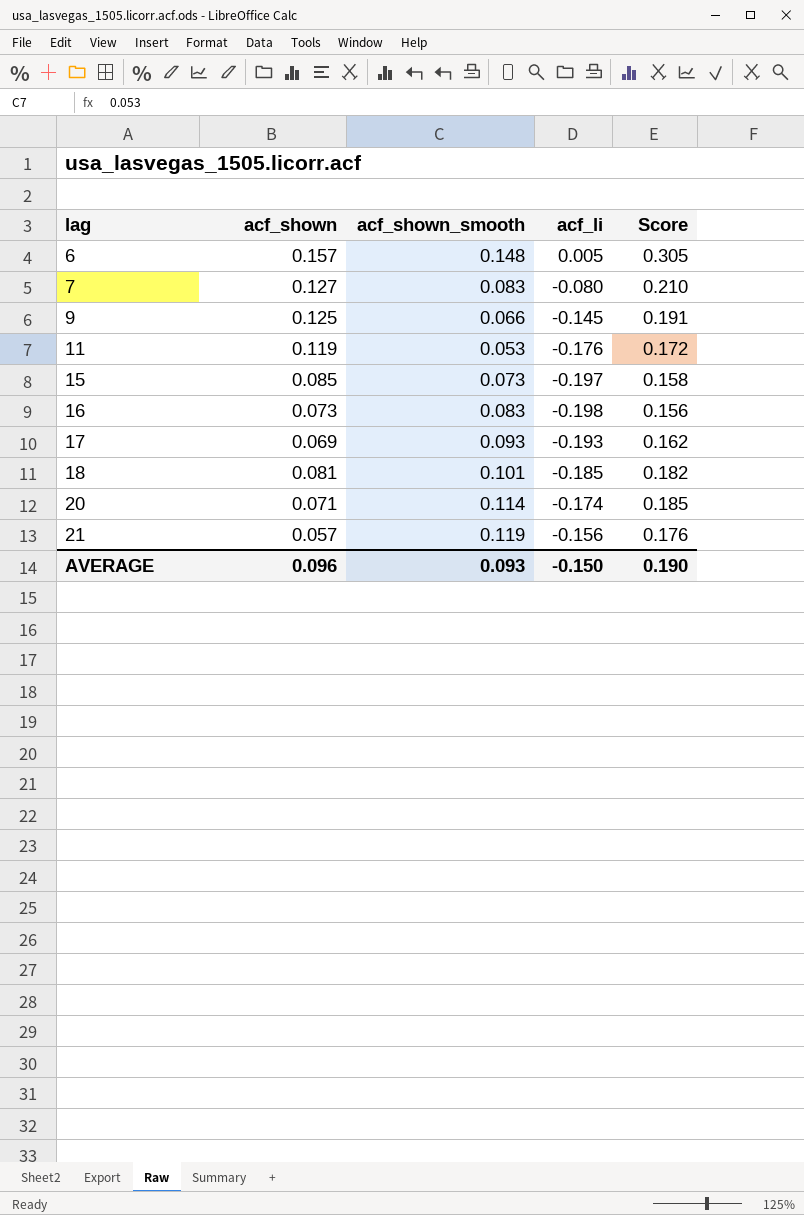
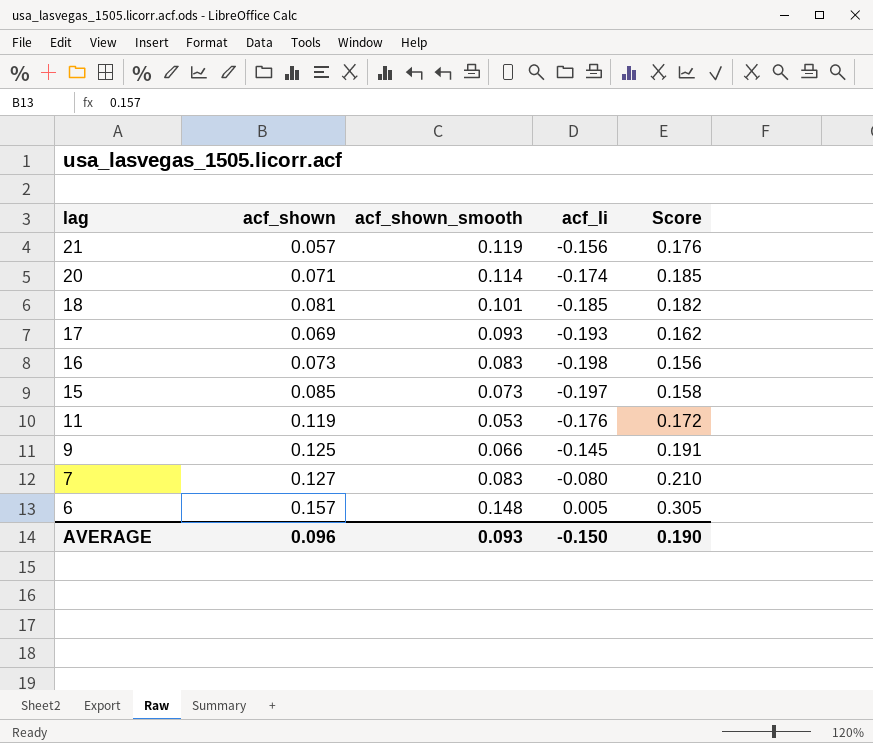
row order: lag ascending -> lag descending

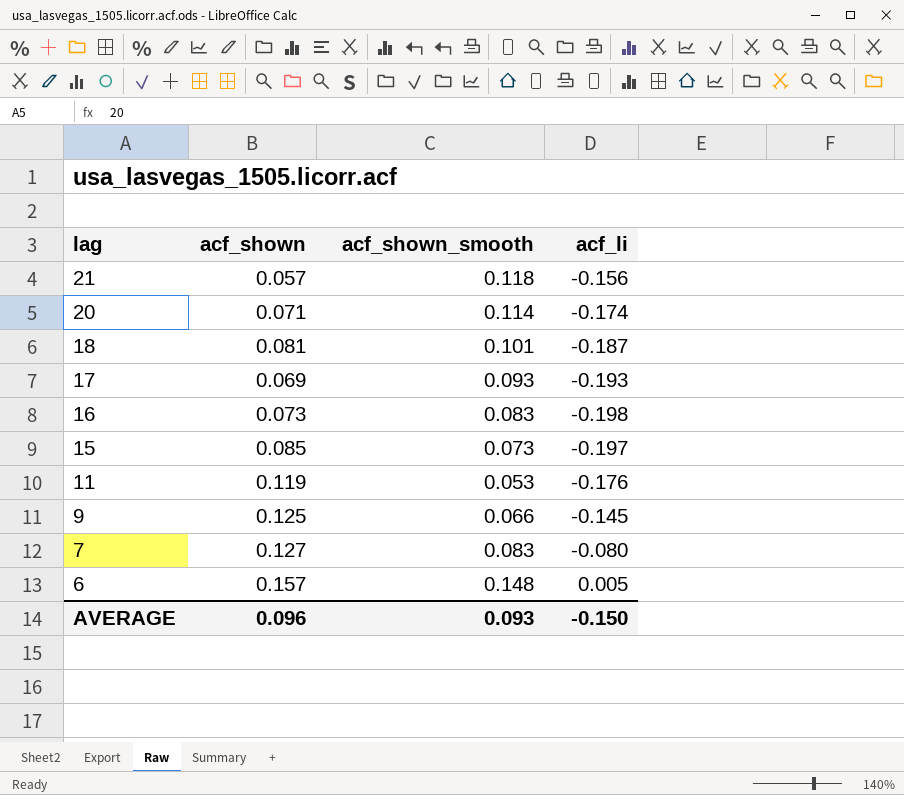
column Score | formula: [acf_shown] + [acf_shown_smooth] -> none
21 | acf_shown_smooth: 0.119 -> 0.118
18 | acf_li: -0.185 -> -0.187

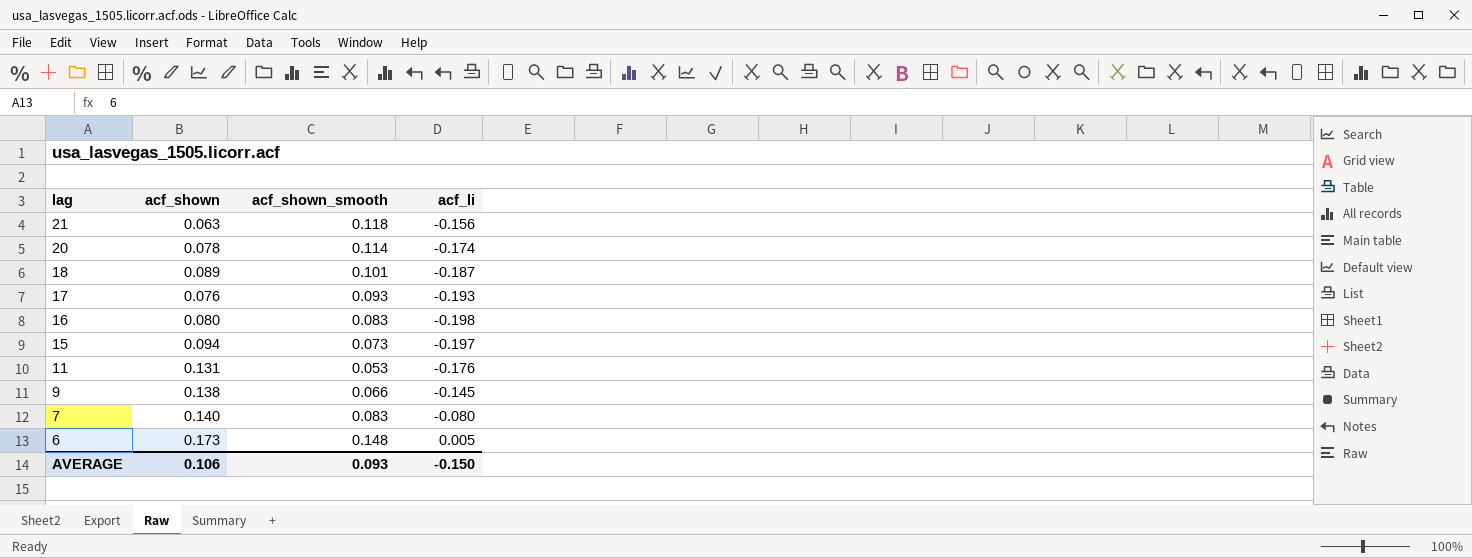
21 | acf_shown: 0.057 -> 0.063
20 | acf_shown: 0.071 -> 0.078
18 | acf_shown: 0.081 -> 0.089
17 | acf_shown: 0.069 -> 0.076
16 | acf_shown: 0.073 -> 0.080
15 | acf_shown: 0.085 -> 0.094
11 | acf_shown: 0.119 -> 0.131
9 | acf_shown: 0.125 -> 0.138
7 | acf_shown: 0.127 -> 0.140
6 | acf_shown: 0.157 -> 0.173
AVERAGE | acf_shown: 0.096 -> 0.106

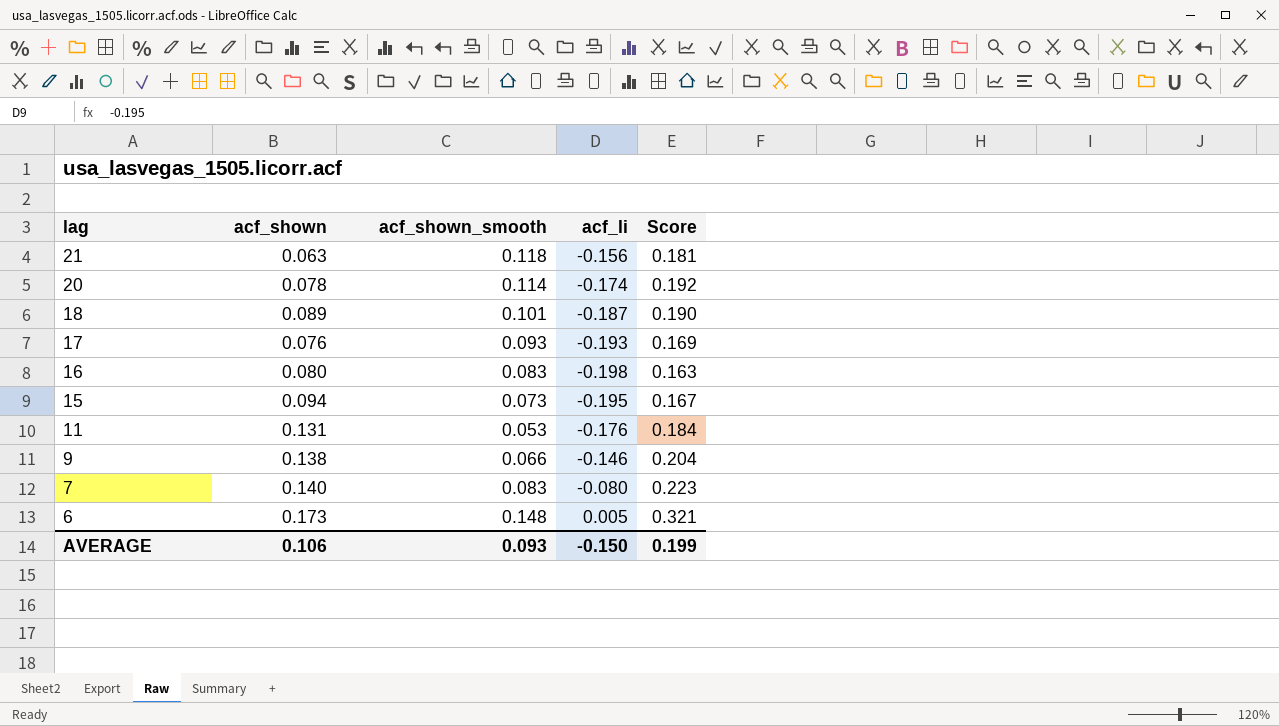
column Score | formula: none -> [acf_shown] + [acf_shown_smooth]
15 | acf_li: -0.197 -> -0.195
9 | acf_li: -0.145 -> -0.146

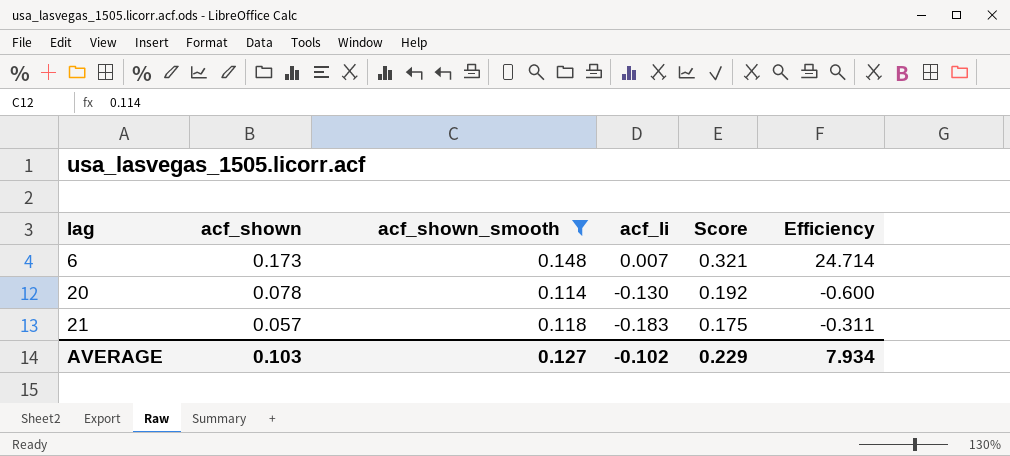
filter: none -> acf_shown_smooth >= 0.114
row order: lag descending -> lag ascending
column Efficiency | formula: none -> [acf_shown] / [acf_li]
6 | acf_li: 0.005 -> 0.007
20 | acf_li: -0.174 -> -0.130
21 | acf_shown: 0.063 -> 0.057
21 | acf_li: -0.156 -> -0.183
21 | Score: 0.181 -> 0.175
AVERAGE | acf_shown: 0.106 -> 0.103
AVERAGE | acf_shown_smooth: 0.093 -> 0.127
AVERAGE | acf_li: -0.150 -> -0.102
AVERAGE | Score: 0.199 -> 0.229

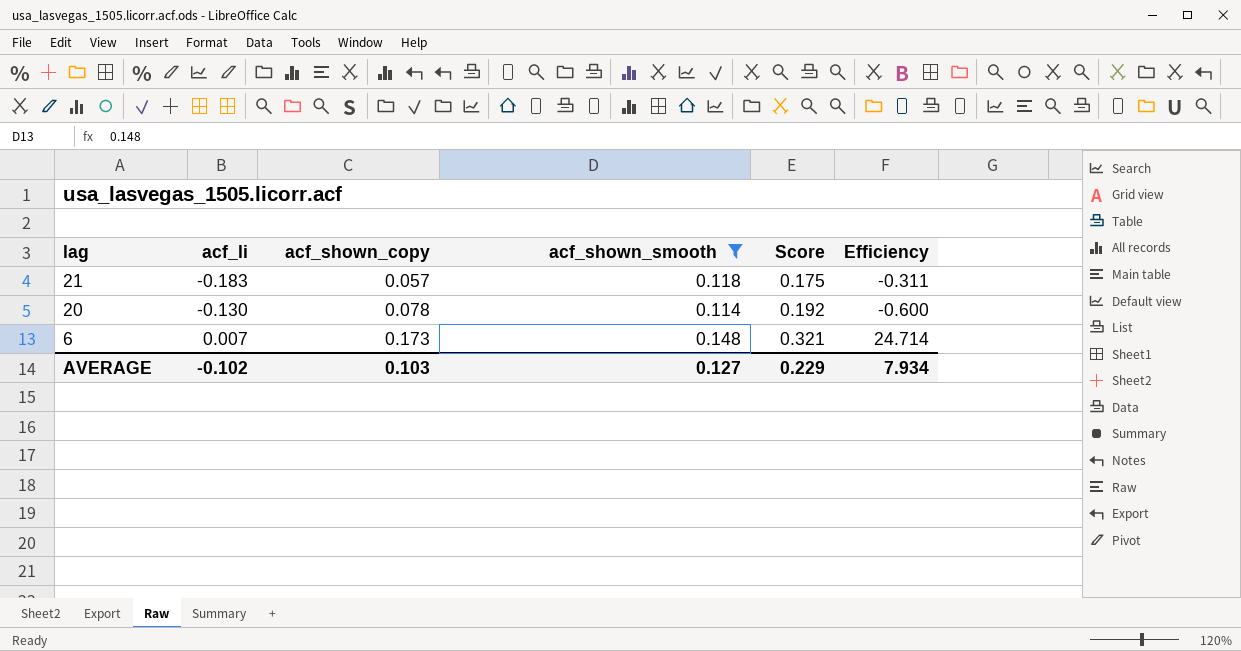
row order: lag ascending -> lag descending
column acf_li | position: 4 -> 2
column name: acf_shown -> acf_shown_copy

